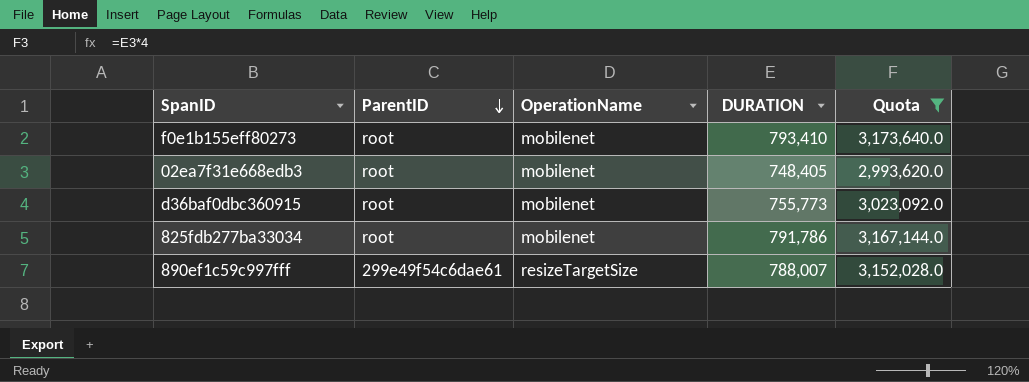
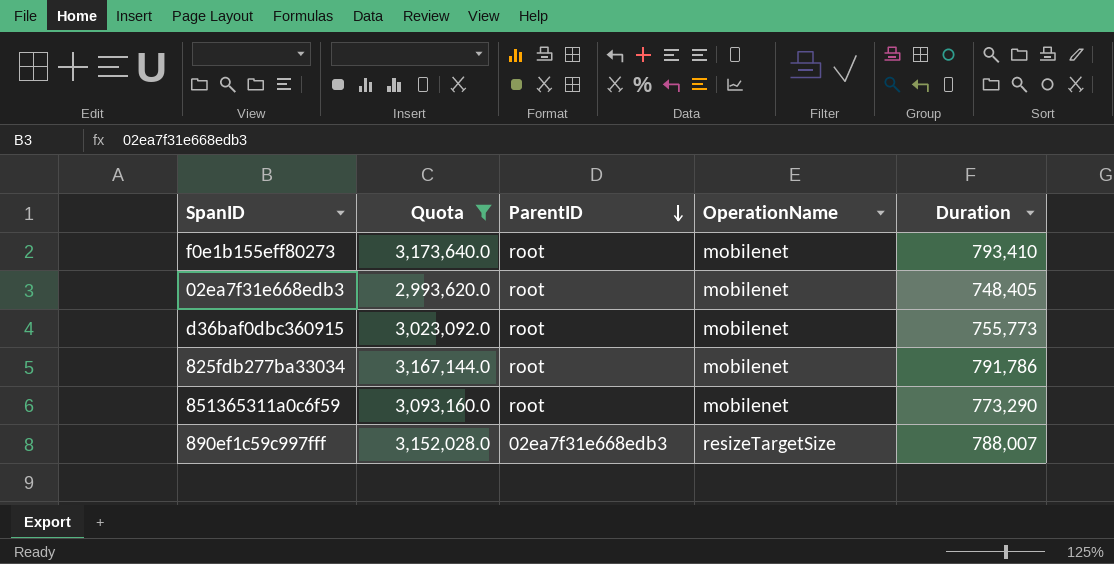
column Quota | position: 5 -> 2
column name: DURATION -> Duration
row 851365311a0c6f59: none -> 3,093,160.0 | root | mobilenet | 773,290
890ef1c59c997fff | ParentID: 299e49f54c6dae61 -> 02ea7f31e668edb3

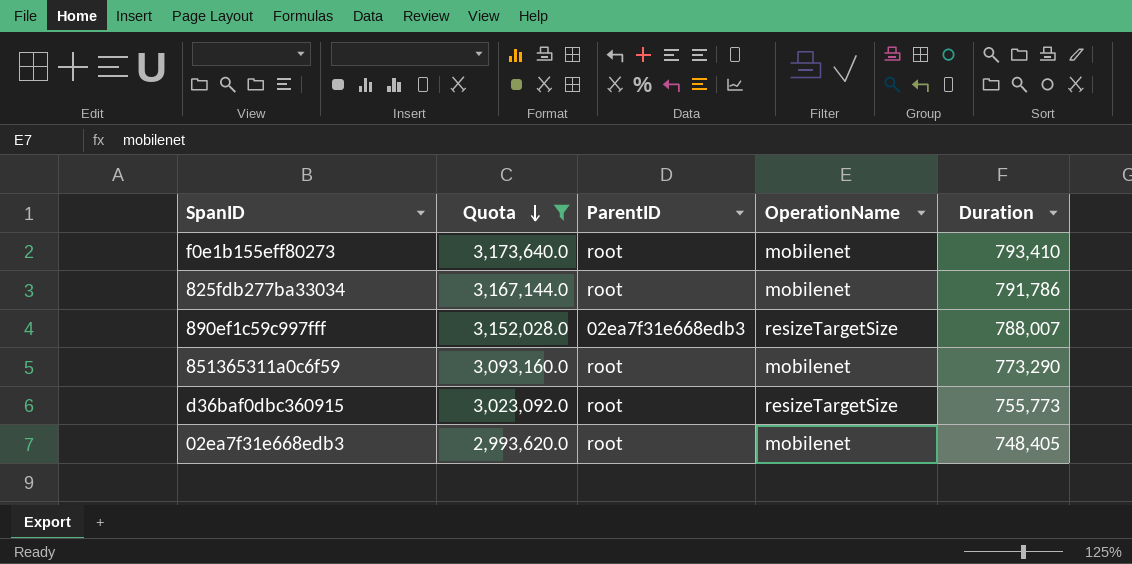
row order: ParentID descending -> Quota descending
d36baf0dbc360915 | OperationName: mobilenet -> resizeTargetSize

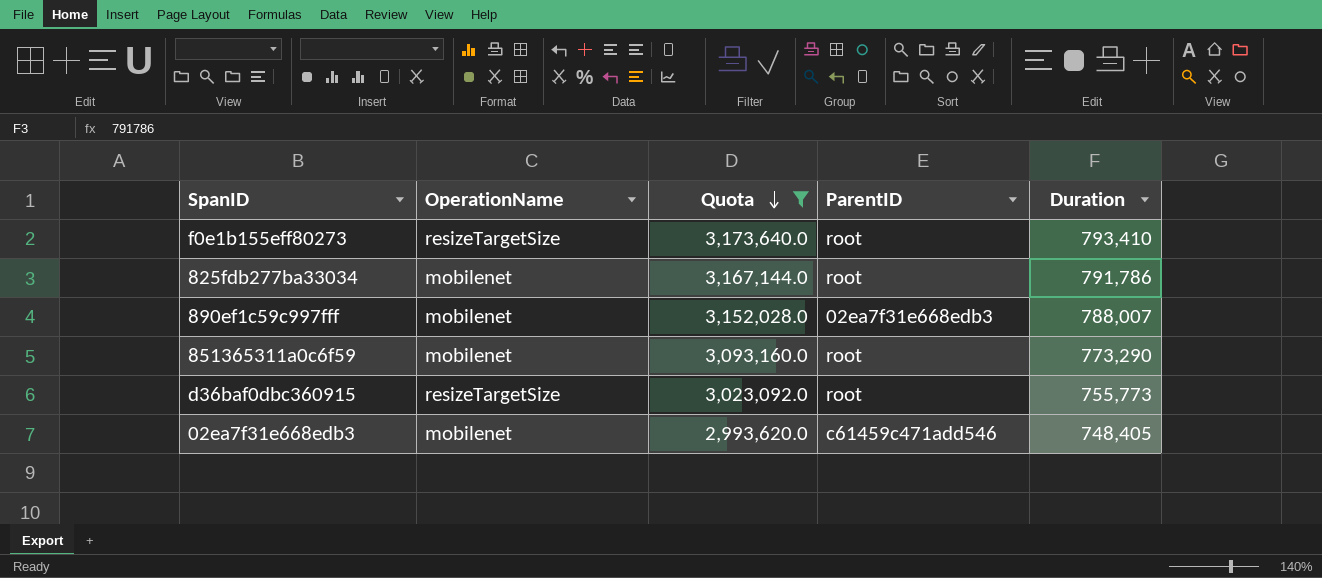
column OperationName | position: 4 -> 2
f0e1b155eff80273 | OperationName: mobilenet -> resizeTargetSize
890ef1c59c997fff | OperationName: resizeTargetSize -> mobilenet
02ea7f31e668edb3 | ParentID: root -> c61459c471add546

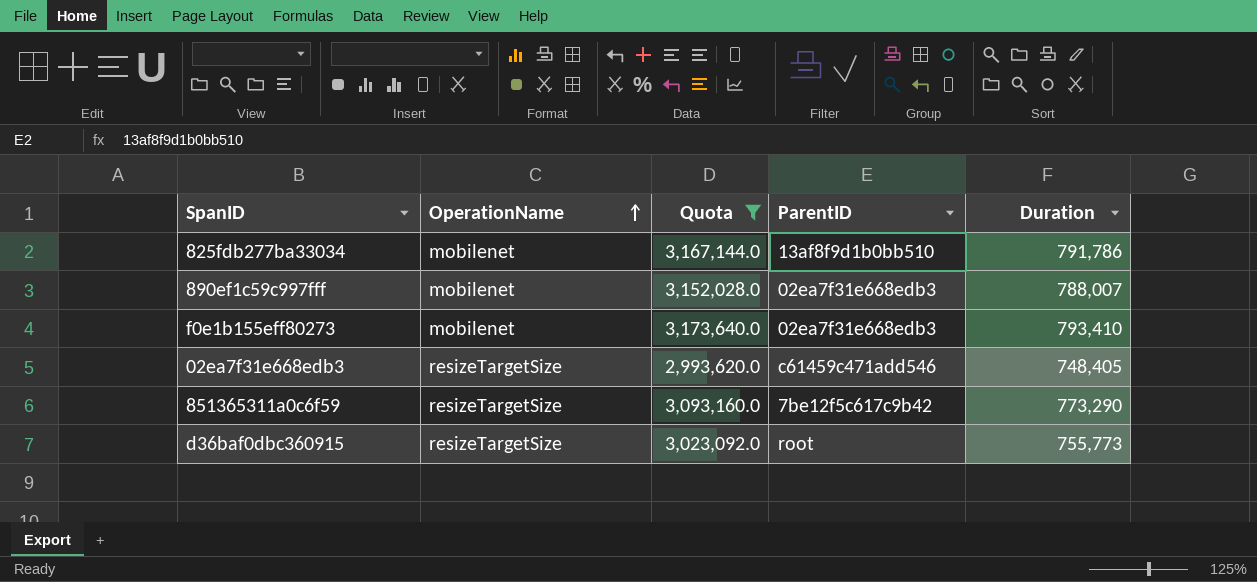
row order: Quota descending -> OperationName ascending
825fdb277ba33034 | ParentID: root -> 13af8f9d1b0bb510
f0e1b155eff80273 | OperationName: resizeTargetSize -> mobilenet
f0e1b155eff80273 | ParentID: root -> 02ea7f31e668edb3
02ea7f31e668edb3 | OperationName: mobilenet -> resizeTargetSize
851365311a0c6f59 | OperationName: mobilenet -> resizeTargetSize
851365311a0c6f59 | ParentID: root -> 7be12f5c617c9b42

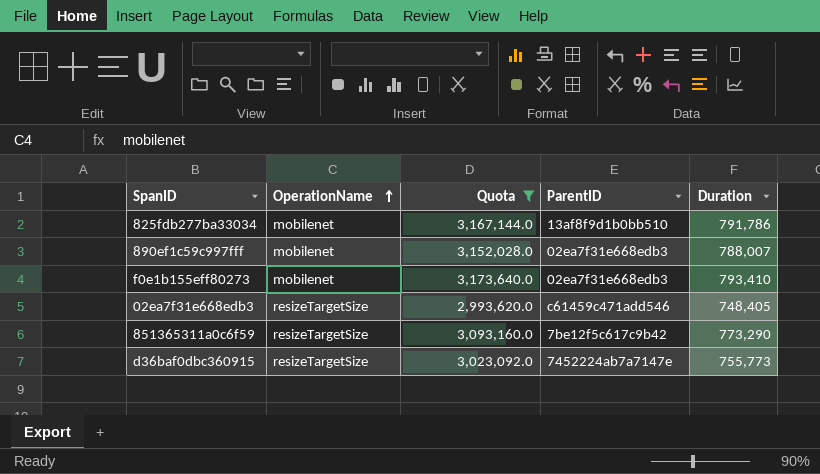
d36baf0dbc360915 | ParentID: root -> 7452224ab7a7147e

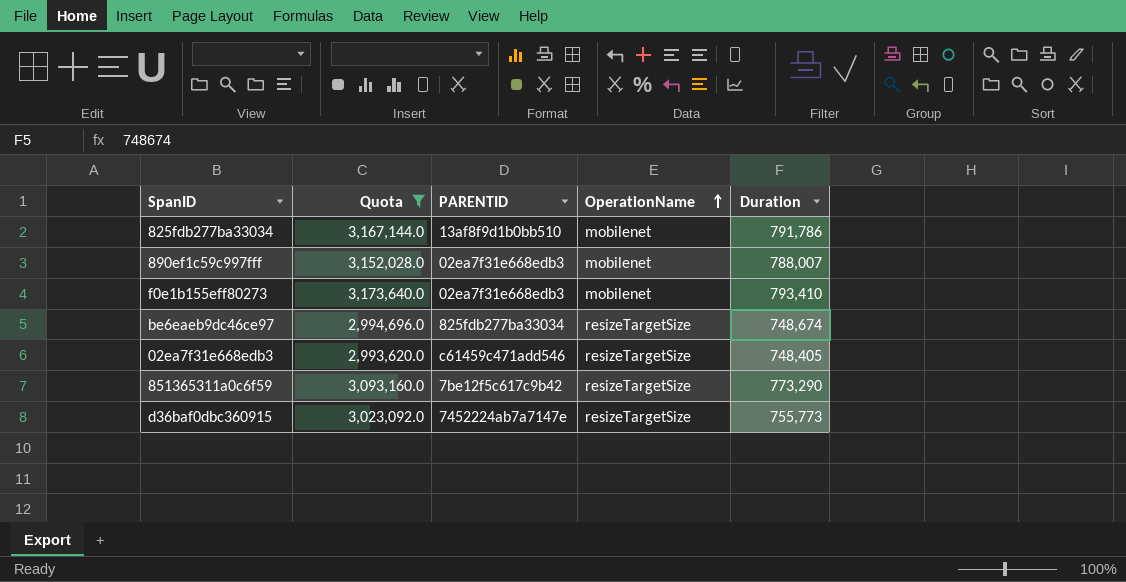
column name: ParentID -> PARENTID
column OperationName | position: 2 -> 4
row be6eaeb9dc46ce97: none -> 2,994,696.0 | 825fdb277ba33034 | resizeTargetSize | 748,674

